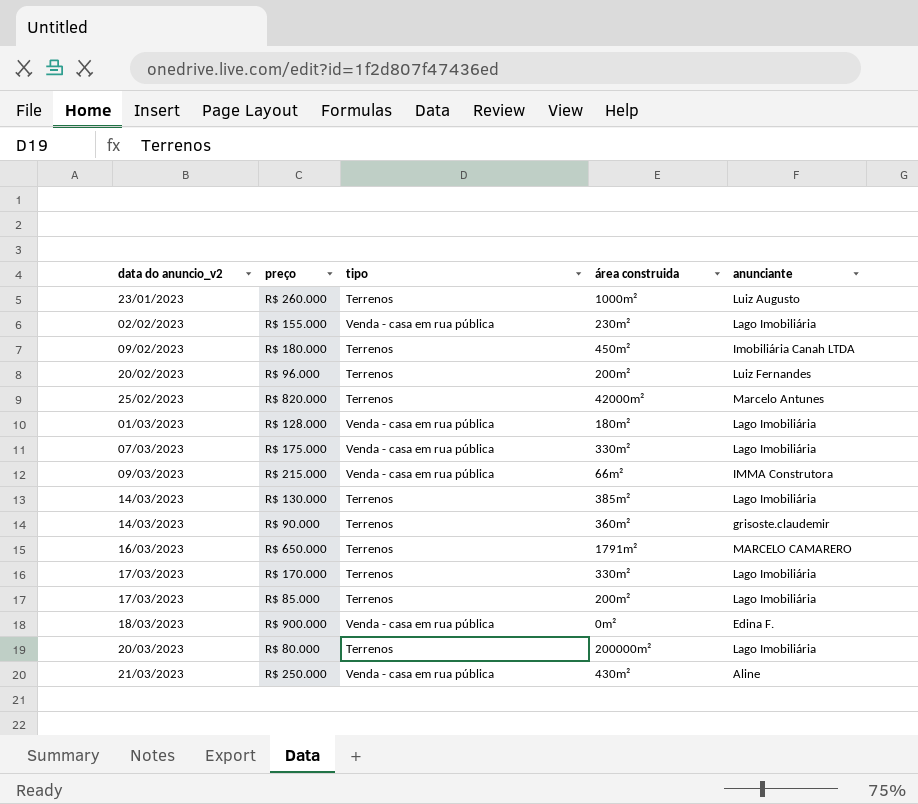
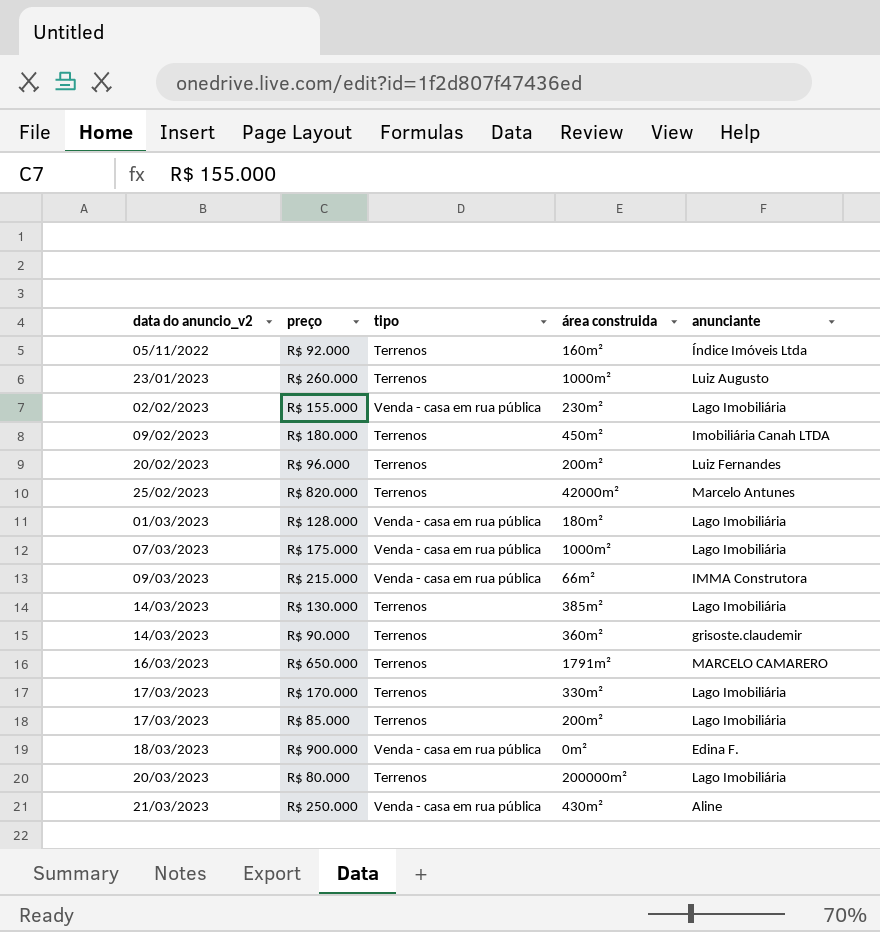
row R$ 92.000: none -> 05/11/2022 | Terrenos | 160m² | Índice Imóveis Ltda
R$ 175.000 | área construida: 330m² -> 1000m²

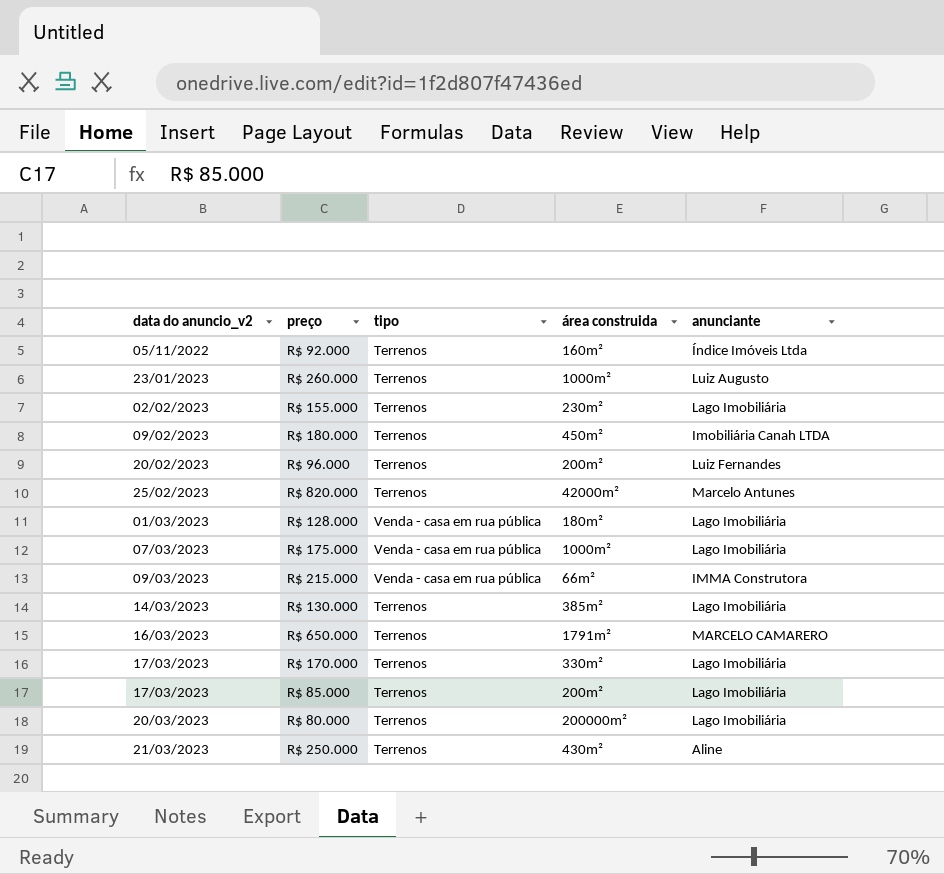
row R$ 90.000: 14/03/2023 | Terrenos | 360m² | grisoste.claudemir -> none
row R$ 900.000: 18/03/2023 | Venda - casa em rua pública | 0m² | Edina F. -> none
R$ 155.000 | tipo: Venda - casa em rua pública -> Terrenos
R$ 250.000 | tipo: Venda - casa em rua pública -> Terrenos

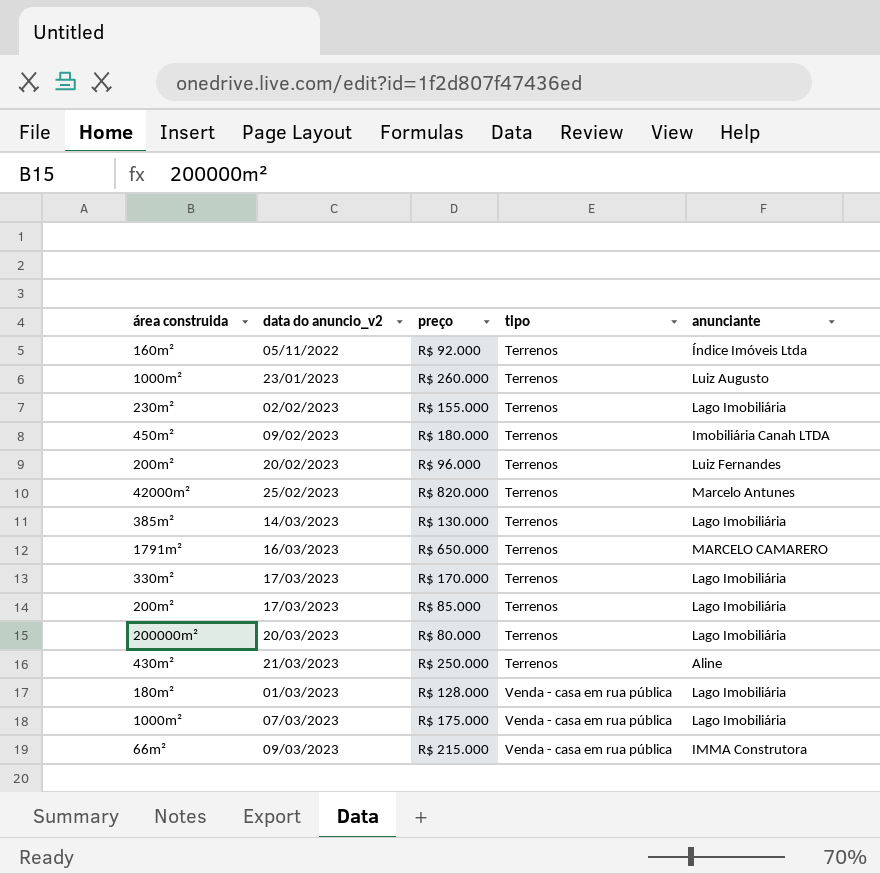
row order: data do anuncio_v2 ascending -> tipo ascending
column área construida | position: 4 -> 1

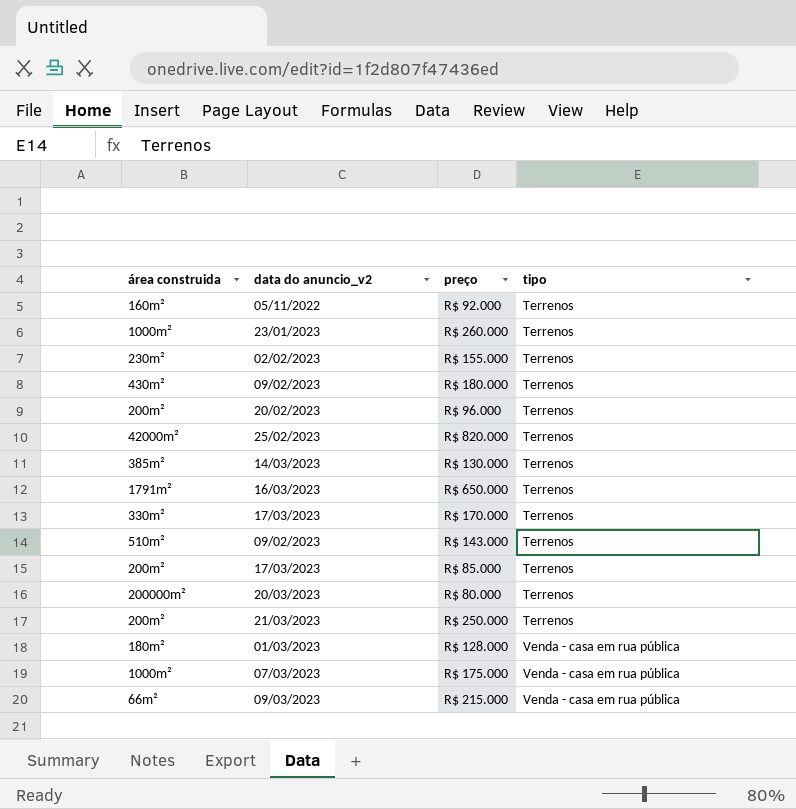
column anunciante | position: 5 -> none
R$ 180.000 | área construida: 450m² -> 430m²
row R$ 143.000: none -> 510m² | 09/02/2023 | Terrenos
R$ 250.000 | área construida: 430m² -> 200m²

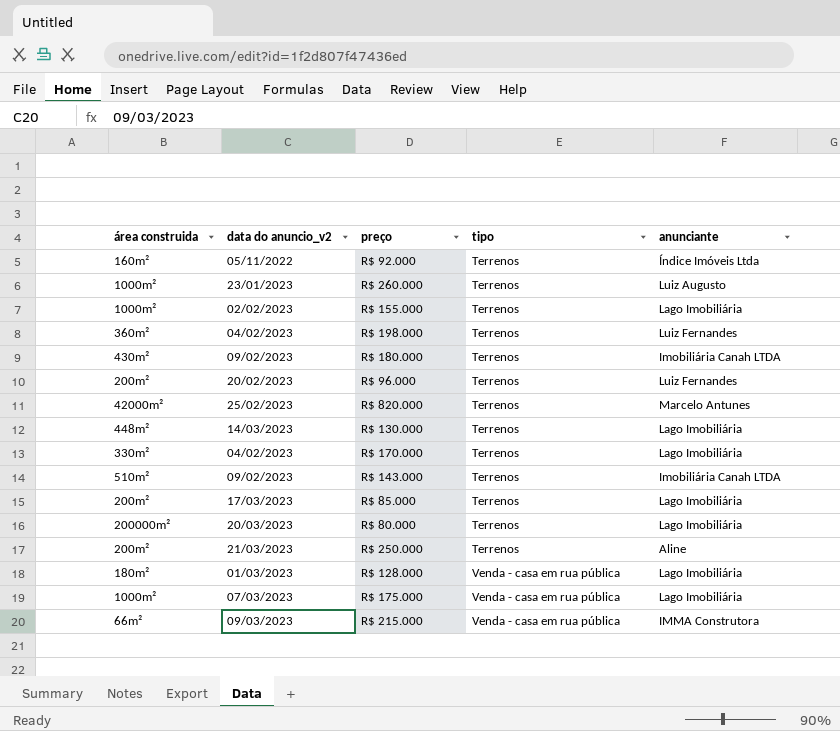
column anunciante | position: none -> 5
row R$ 650.000: 1791m² | 16/03/2023 | Terrenos -> none
R$ 155.000 | área construida: 230m² -> 1000m²
row R$ 198.000: none -> 360m² | 04/02/2023 | Terrenos | Luiz Fernandes
R$ 130.000 | área construida: 385m² -> 448m²
R$ 170.000 | data do anuncio_v2: 17/03/2023 -> 04/02/2023

